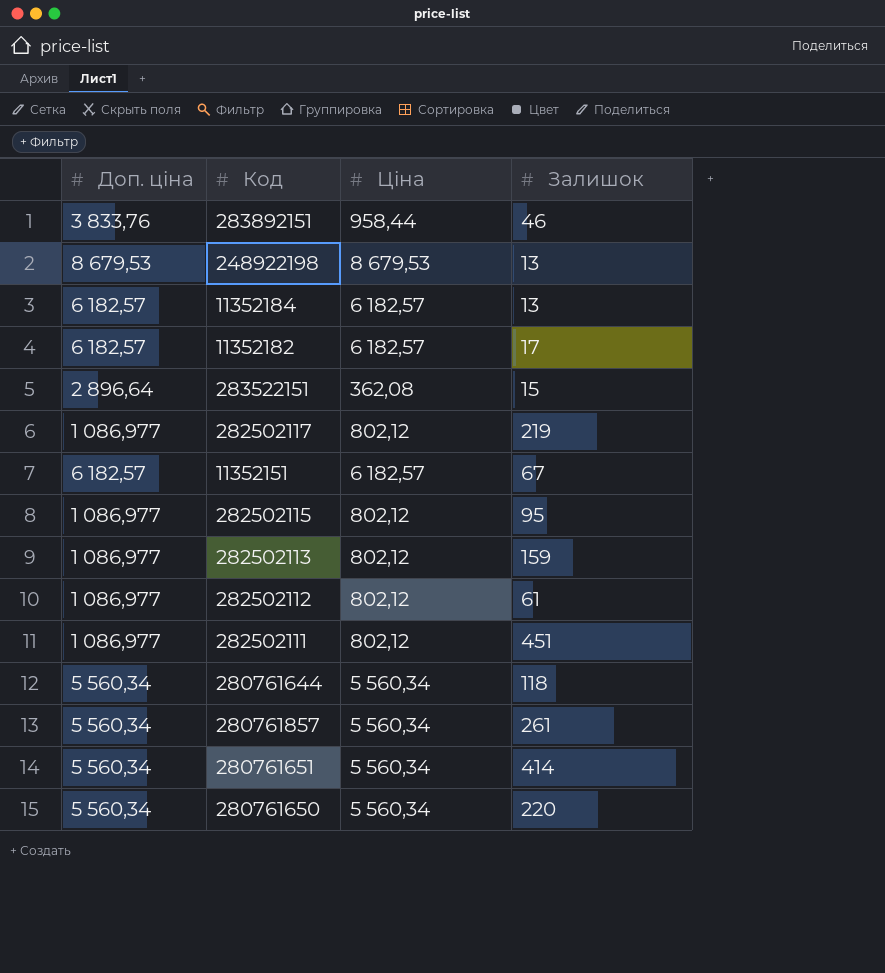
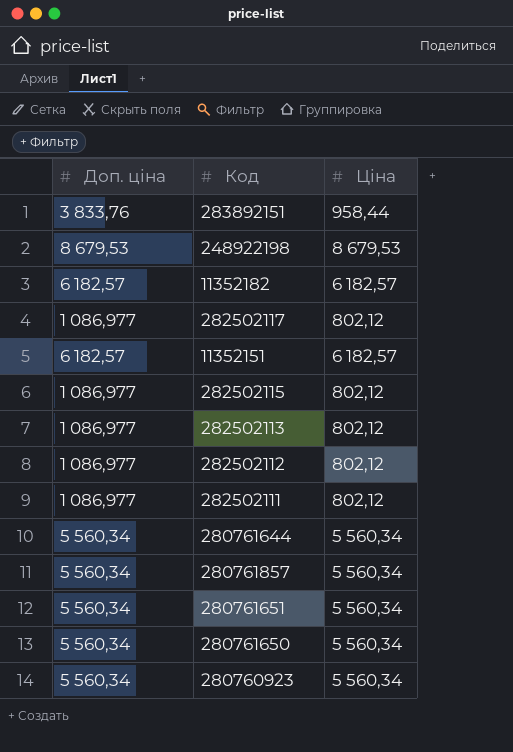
column Залишок | position: 4 -> none
row 11352184: 6 182,57 | 6 182,57 | 13 -> none
row 283522151: 2 896,64 | 362,08 | 15 -> none
row 280760923: none -> 5 560,34 | 5 560,34

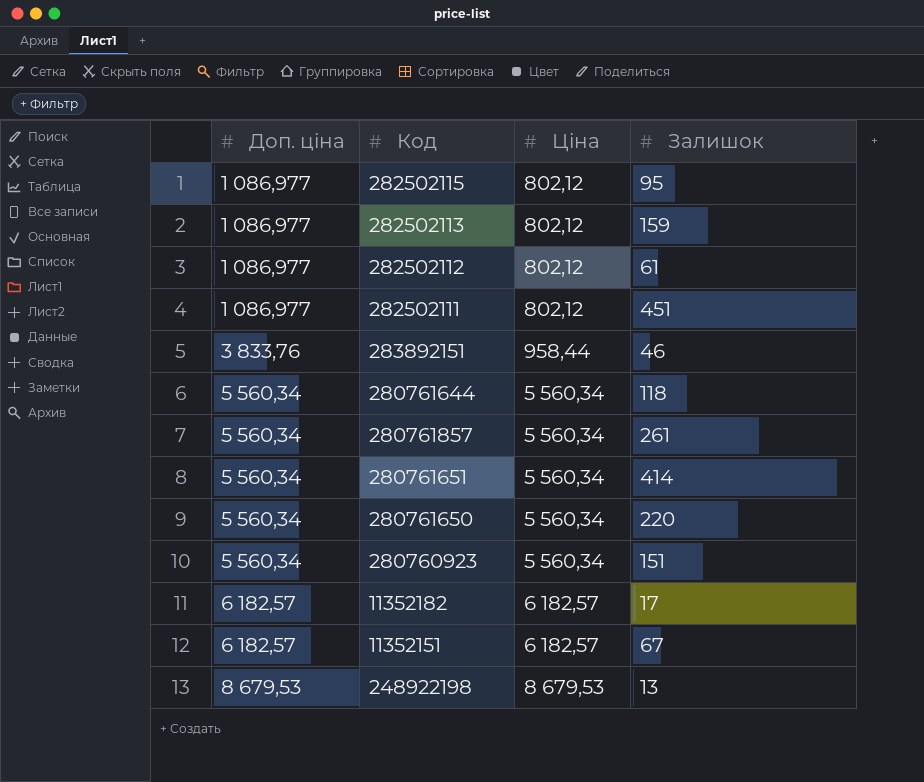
row order: none -> Доп. ціна ascending
column Залишок | position: none -> 4
row 282502117: 1 086,977 | 802,12 -> none

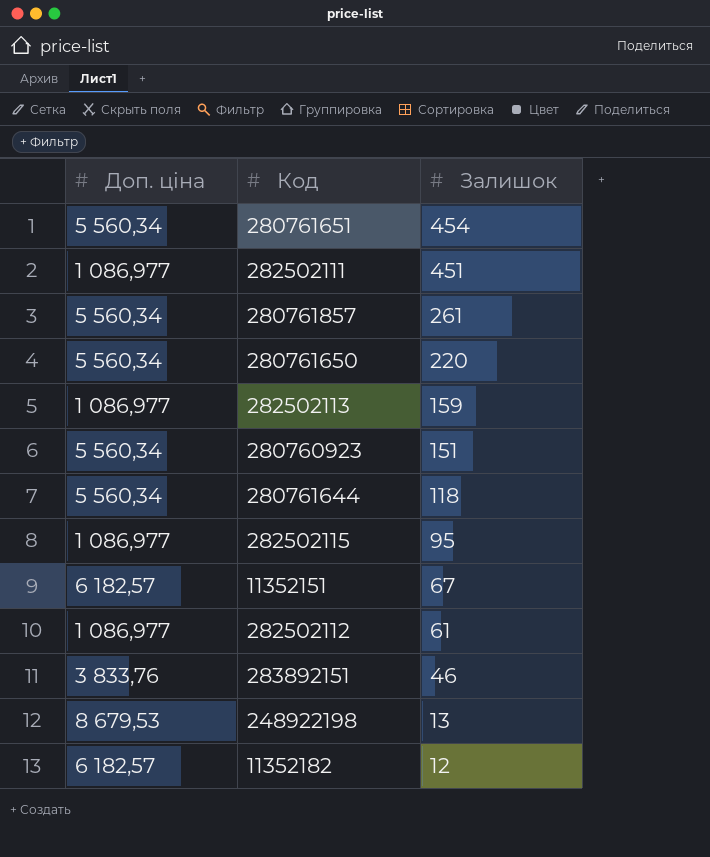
row order: Доп. ціна ascending -> Залишок descending
column Ціна | position: 3 -> none
280761651 | Залишок: 414 -> 454
11352182 | Залишок: 17 -> 12

